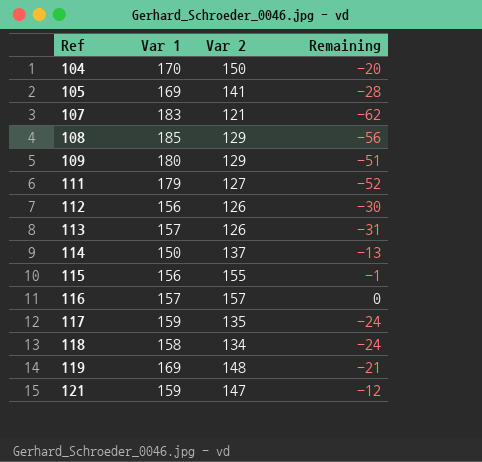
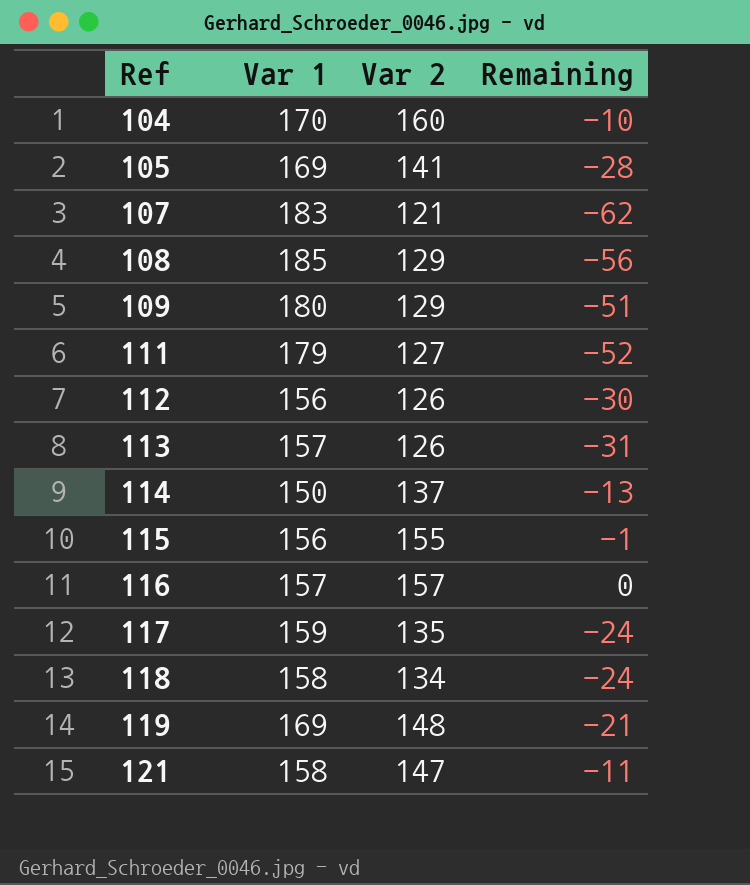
104 | Var 2: 150 -> 160
104 | Remaining: -20 -> -10
121 | Var 1: 159 -> 158
121 | Remaining: -12 -> -11

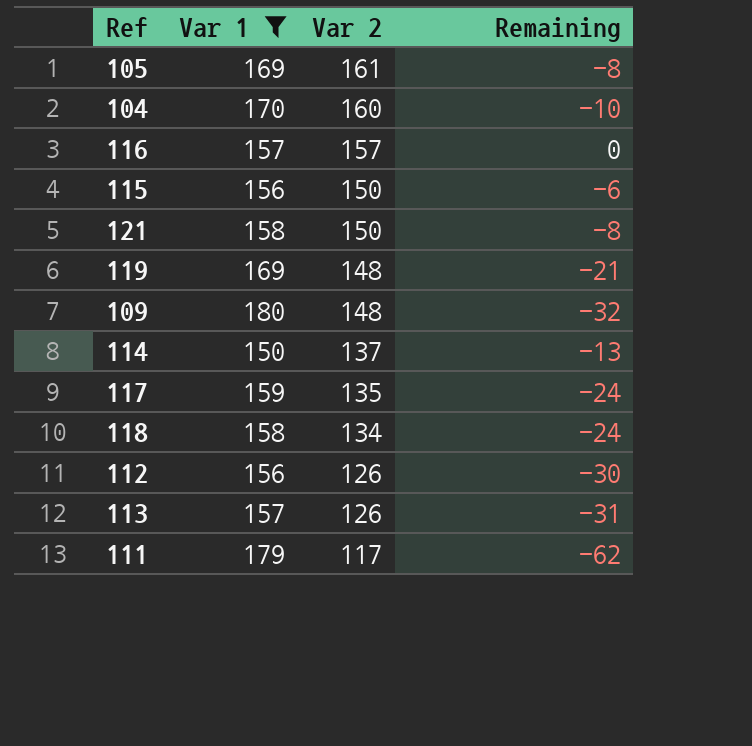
filter: none -> Var 1 <= 180
row order: Ref ascending -> Var 2 descending
105 | Var 2: 141 -> 161
105 | Remaining: -28 -> -8
115 | Var 2: 155 -> 150
115 | Remaining: -1 -> -6
121 | Var 2: 147 -> 150
121 | Remaining: -11 -> -8
109 | Var 2: 129 -> 148
109 | Remaining: -51 -> -32
111 | Var 2: 127 -> 117
111 | Remaining: -52 -> -62

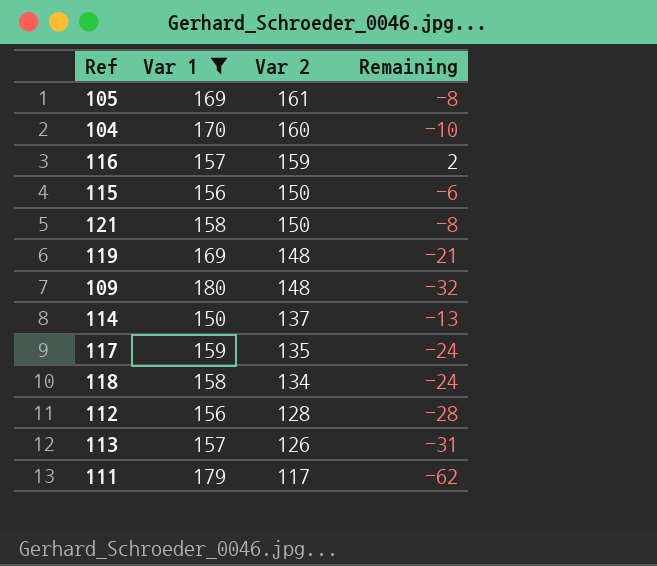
116 | Var 2: 157 -> 159
116 | Remaining: 0 -> 2
112 | Var 2: 126 -> 128
112 | Remaining: -30 -> -28

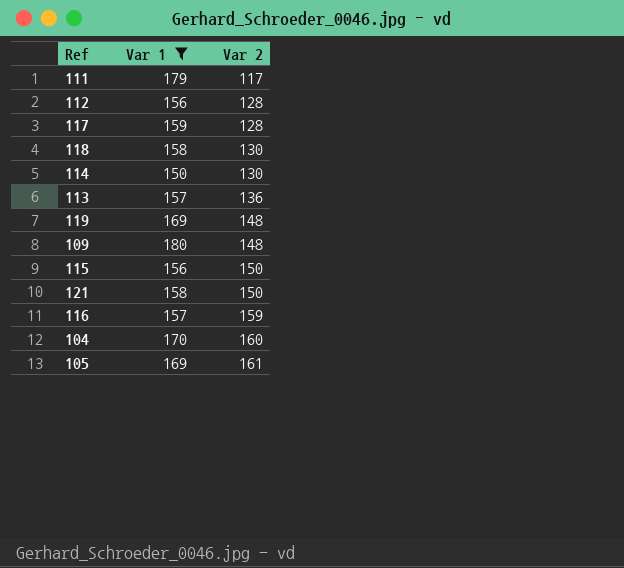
row order: Var 2 descending -> Var 2 ascending
column Remaining | formula: [Var 2] - [Var 1] -> none
117 | Var 2: 135 -> 128
118 | Var 2: 134 -> 130
114 | Var 2: 137 -> 130
113 | Var 2: 126 -> 136

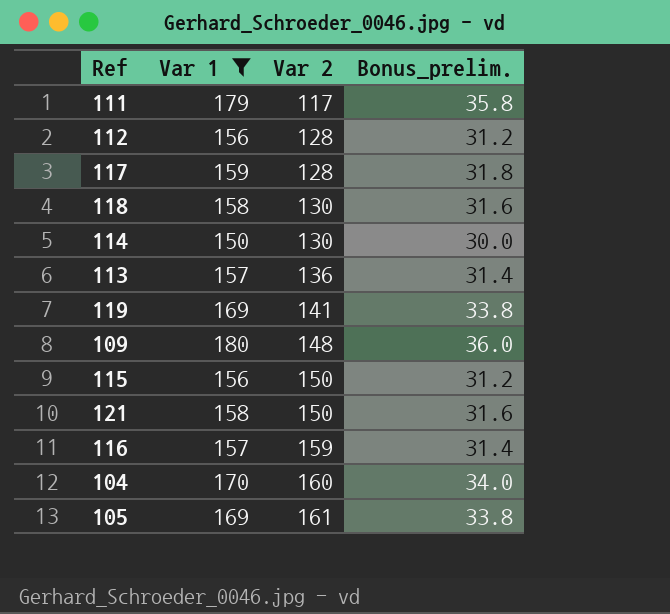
column Bonus_prelim. | formula: none -> [Var 1] * 0.2
119 | Var 2: 148 -> 141

